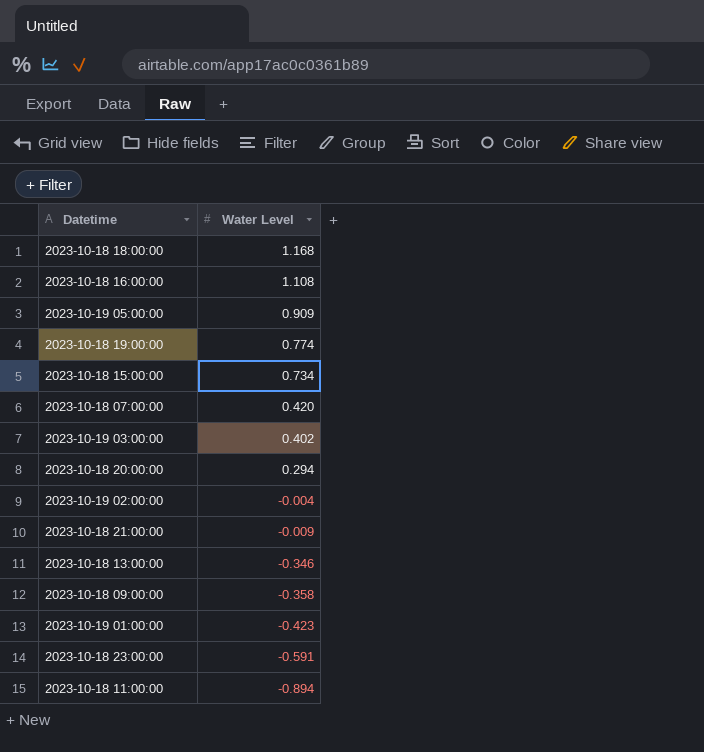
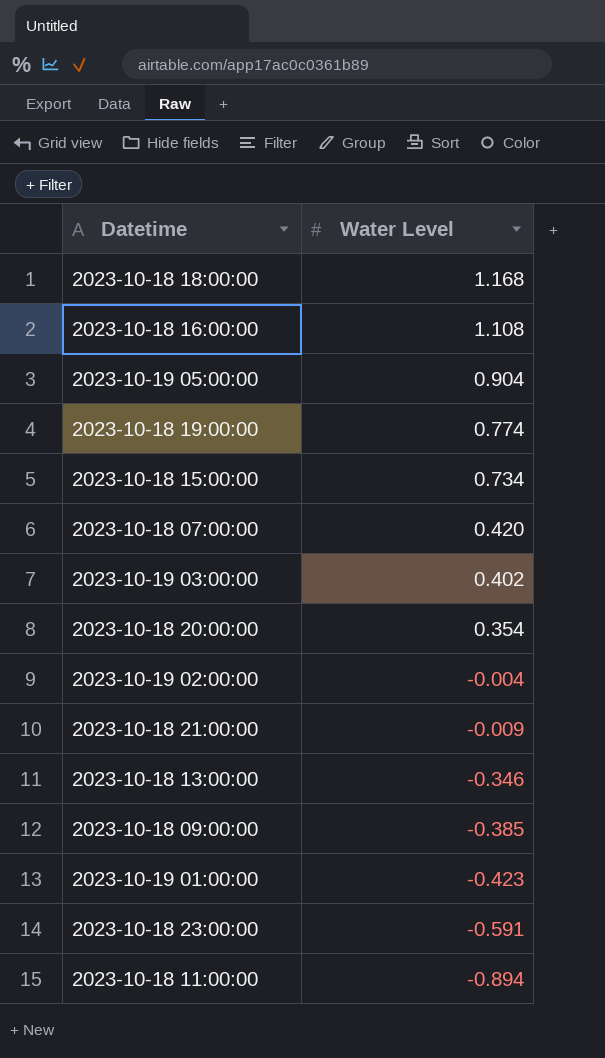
2023-10-19 05:00:00 | Water Level: 0.909 -> 0.904
2023-10-18 20:00:00 | Water Level: 0.294 -> 0.354
2023-10-18 09:00:00 | Water Level: -0.358 -> -0.385

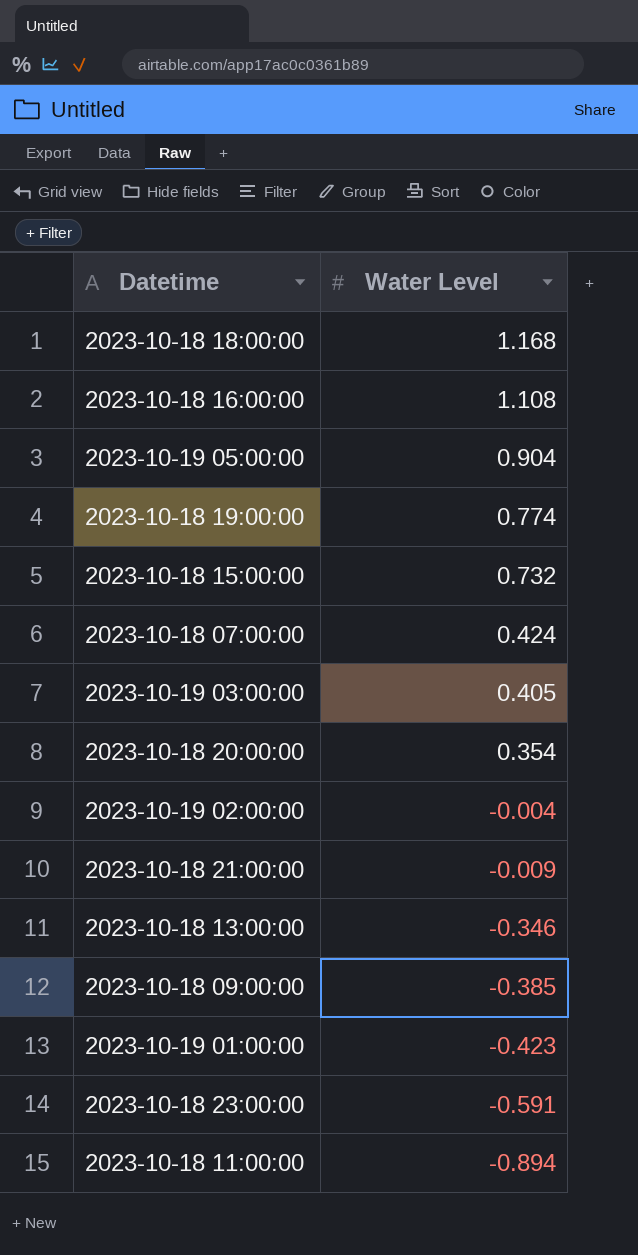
2023-10-18 15:00:00 | Water Level: 0.734 -> 0.732
2023-10-18 07:00:00 | Water Level: 0.420 -> 0.424
2023-10-19 03:00:00 | Water Level: 0.402 -> 0.405

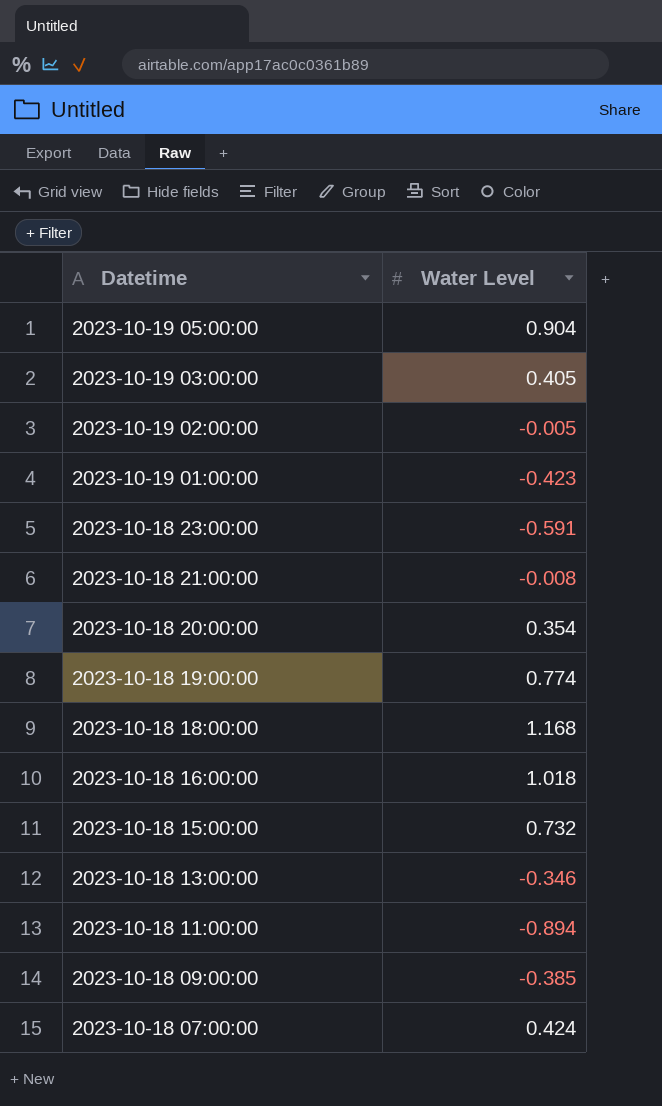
row order: Water Level descending -> Datetime descending
2023-10-19 02:00:00 | Water Level: -0.004 -> -0.005
2023-10-18 21:00:00 | Water Level: -0.009 -> -0.008
2023-10-18 16:00:00 | Water Level: 1.108 -> 1.018

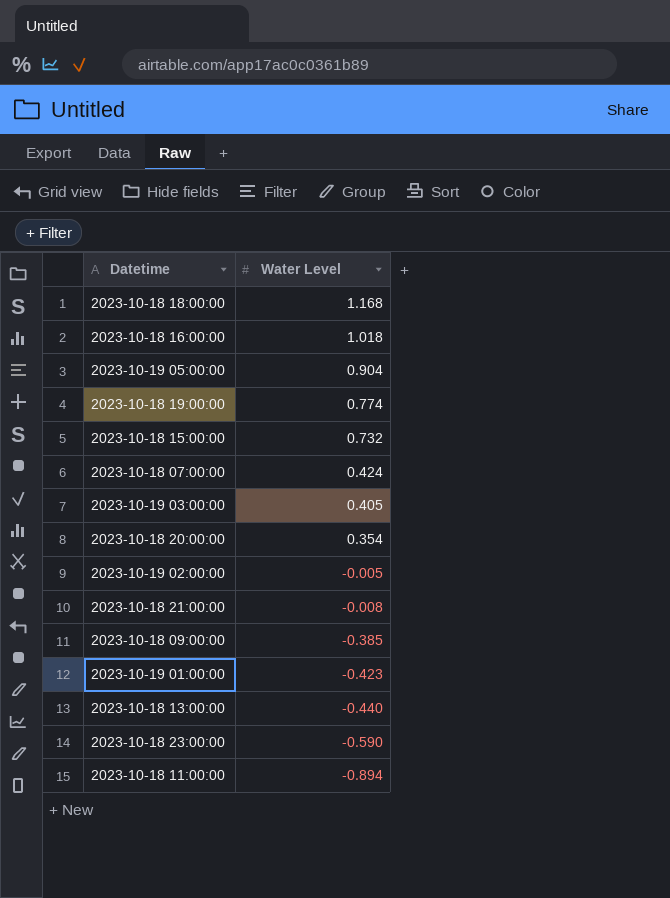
row order: Datetime descending -> Water Level descending
2023-10-18 13:00:00 | Water Level: -0.346 -> -0.440
2023-10-18 23:00:00 | Water Level: -0.591 -> -0.590

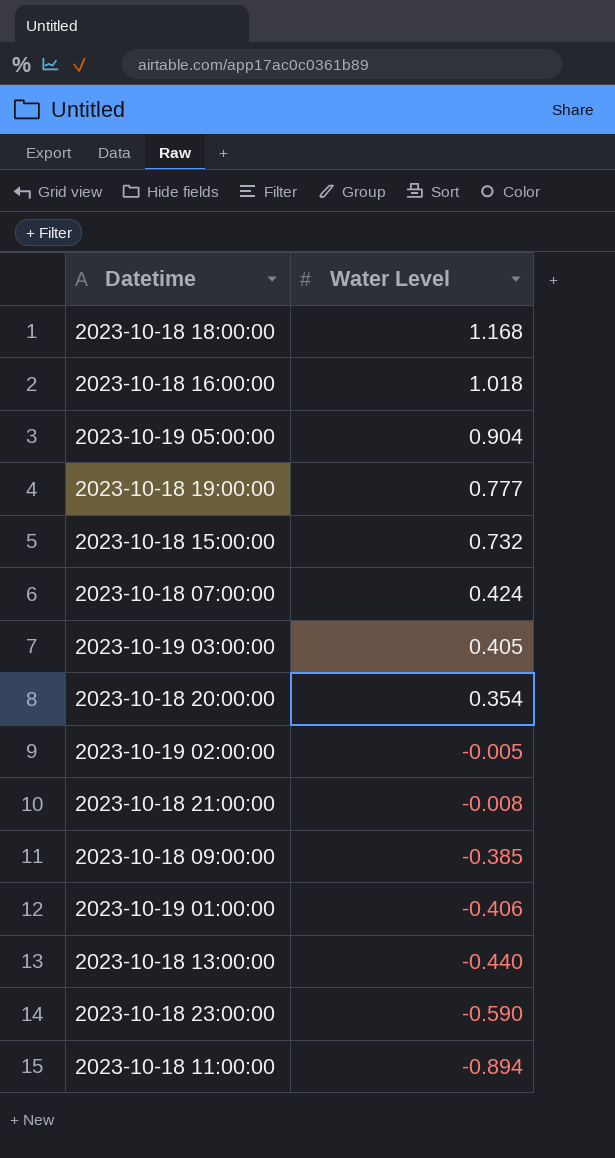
2023-10-18 19:00:00 | Water Level: 0.774 -> 0.777
2023-10-19 01:00:00 | Water Level: -0.423 -> -0.406

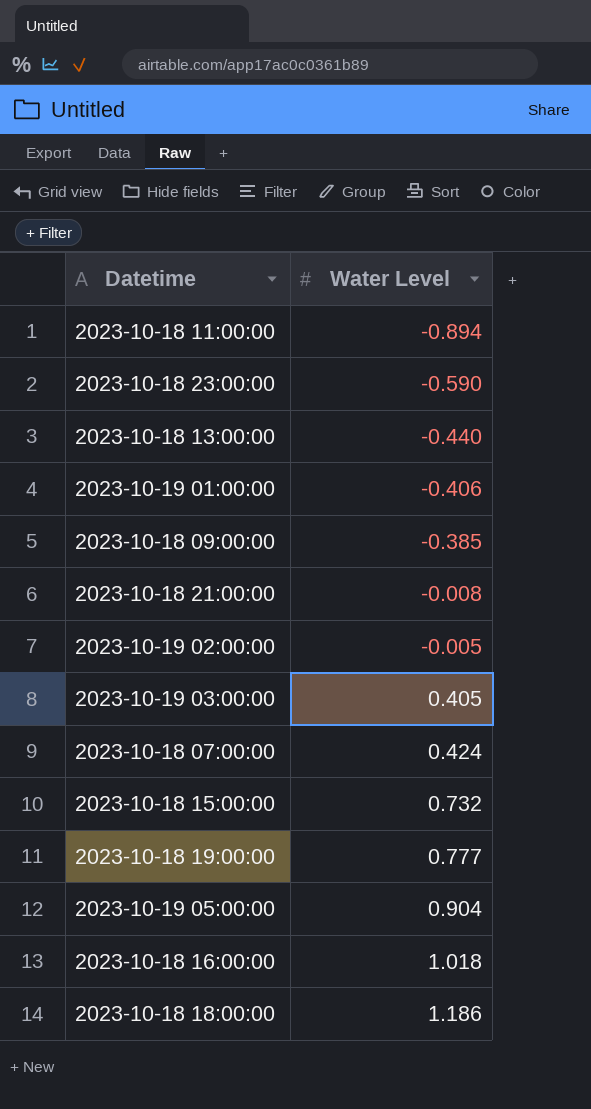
row order: Water Level descending -> Water Level ascending
row 2023-10-18 20:00:00: 0.354 -> none
2023-10-18 18:00:00 | Water Level: 1.168 -> 1.186

